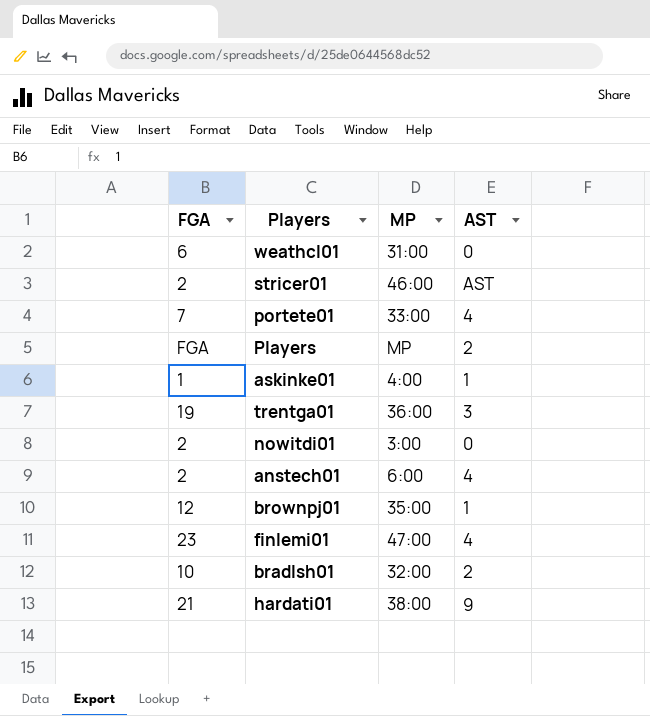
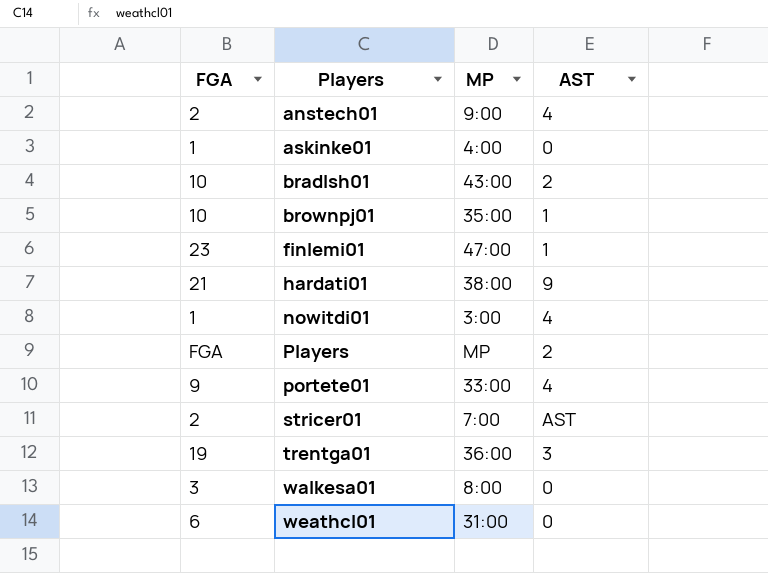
row order: none -> Players ascending
anstech01 | MP: 6:00 -> 9:00
askinke01 | AST: 1 -> 0
bradlsh01 | MP: 32:00 -> 43:00
brownpj01 | FGA: 12 -> 10
finlemi01 | AST: 4 -> 1
nowitdi01 | FGA: 2 -> 1
nowitdi01 | AST: 0 -> 4
portete01 | FGA: 7 -> 9
stricer01 | MP: 46:00 -> 7:00
row walkesa01: none -> 3 | 8:00 | 0

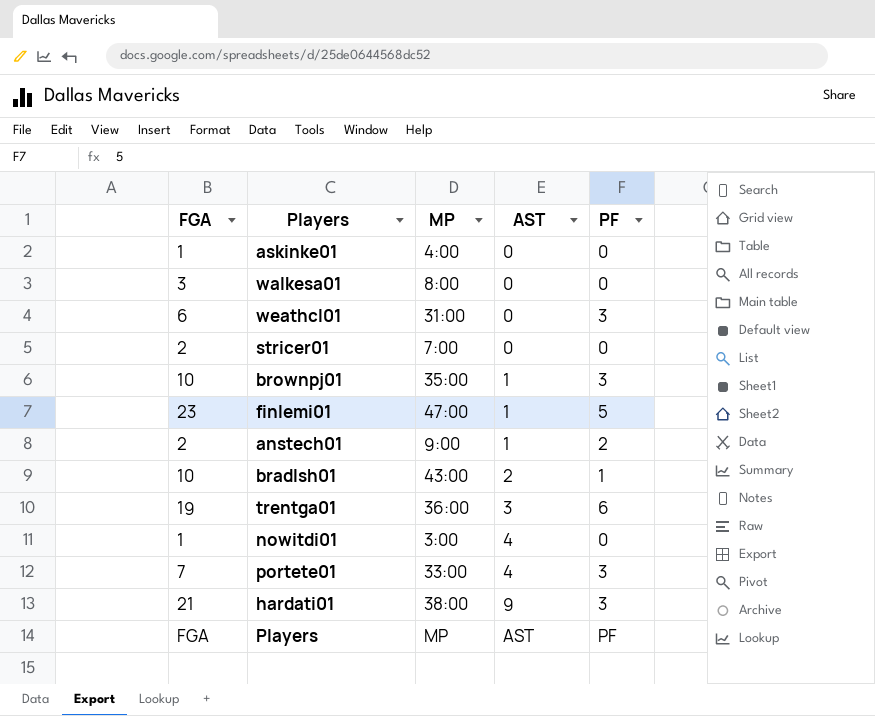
row order: Players ascending -> AST ascending
column PF | position: none -> 5
stricer01 | AST: AST -> 0
anstech01 | AST: 4 -> 1
portete01 | FGA: 9 -> 7
Players | AST: 2 -> AST

